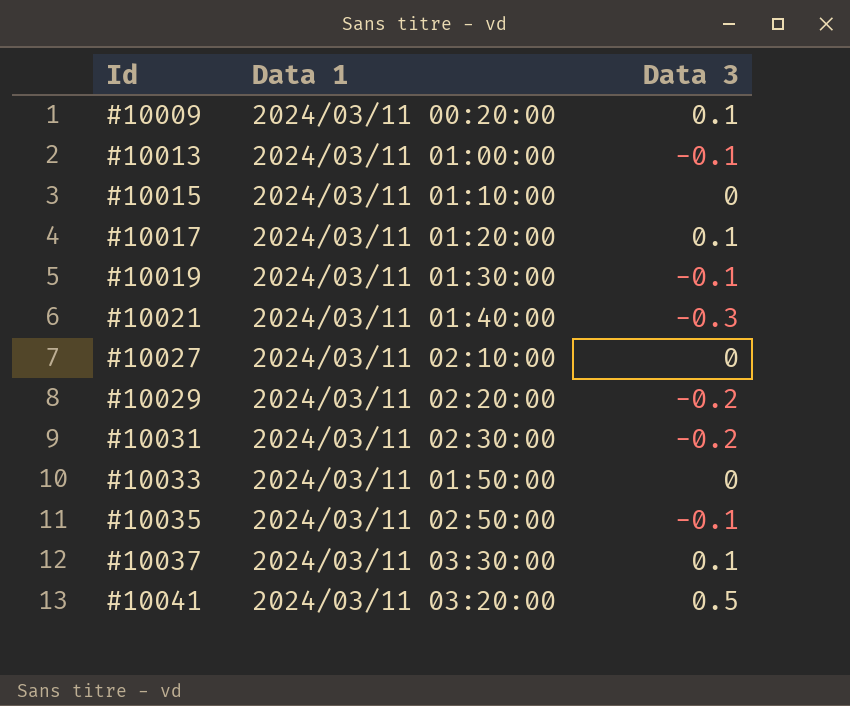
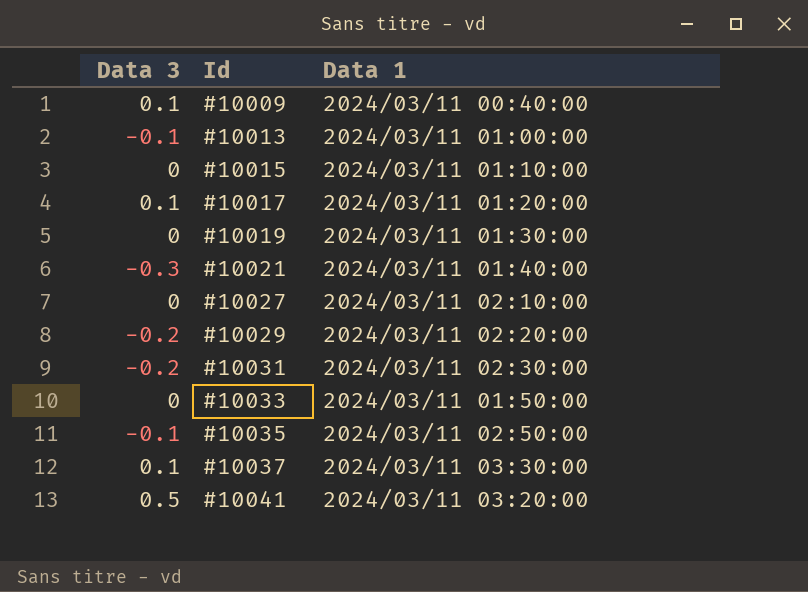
column Data 3 | position: 3 -> 1
#10009 | Data 1: 2024/03/11 00:20:00 -> 2024/03/11 00:40:00
#10019 | Data 3: -0.1 -> 0

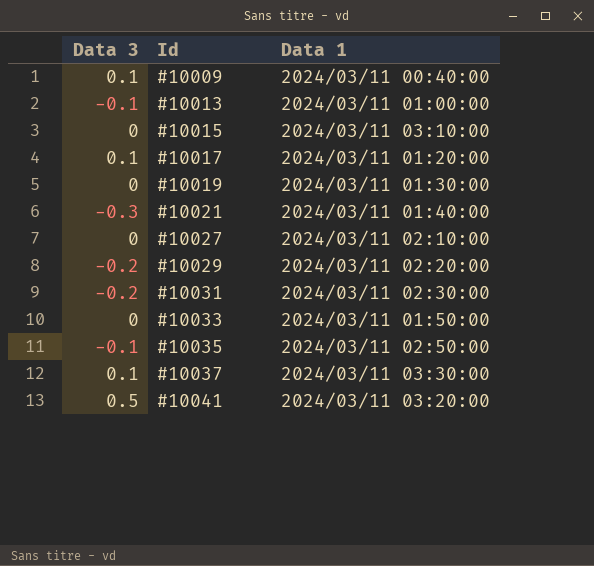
#10015 | Data 1: 2024/03/11 01:10:00 -> 2024/03/11 03:10:00

